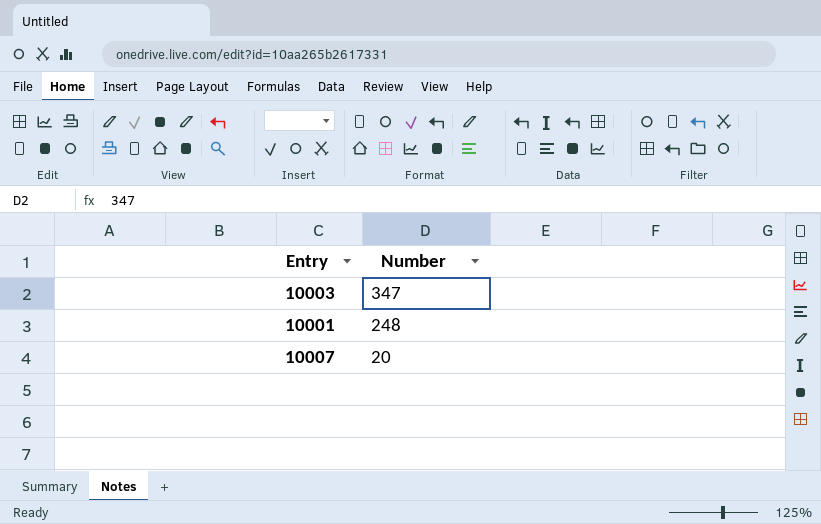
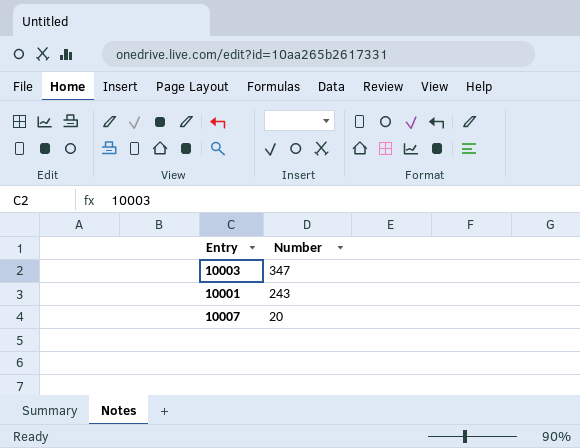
10001 | Number: 248 -> 243

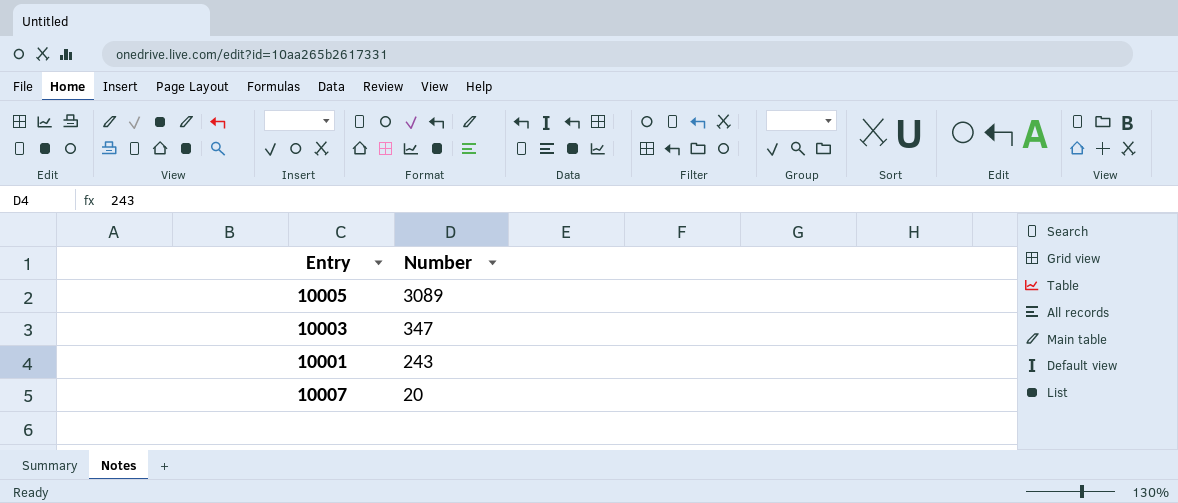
row 10005: none -> 3089

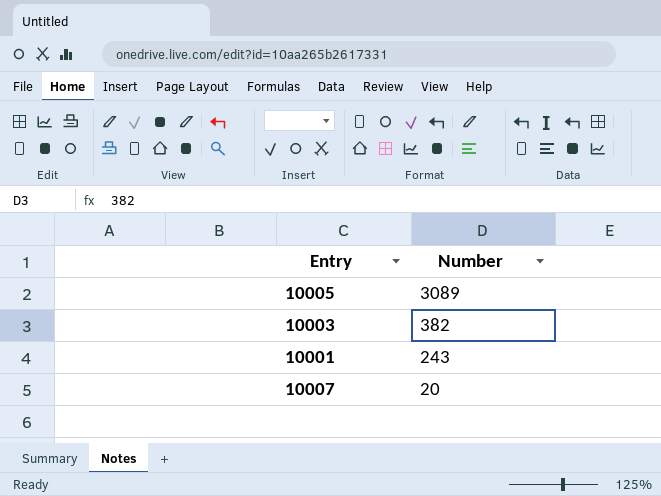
10003 | Number: 347 -> 382

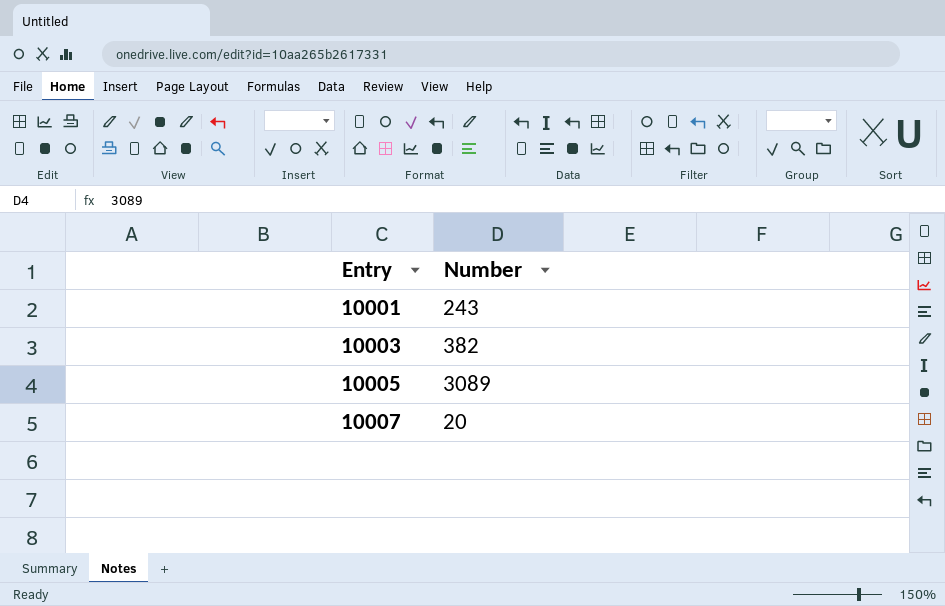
row order: Number descending -> Entry ascending

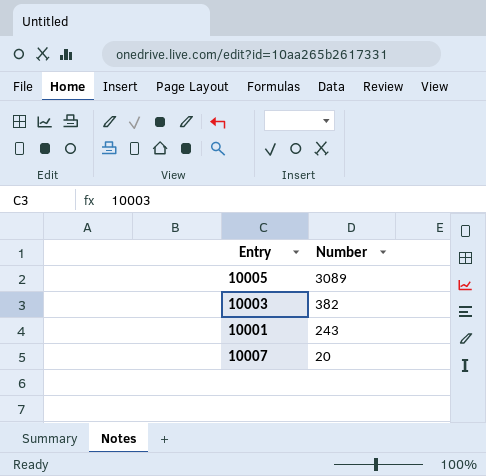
row order: Entry ascending -> Number descending

